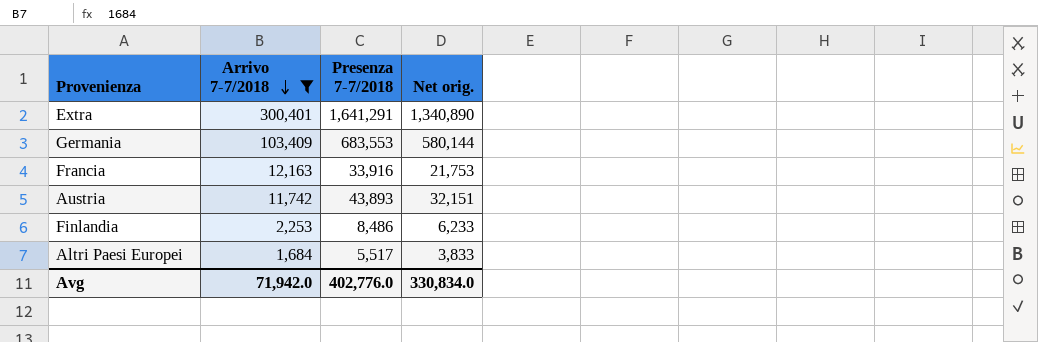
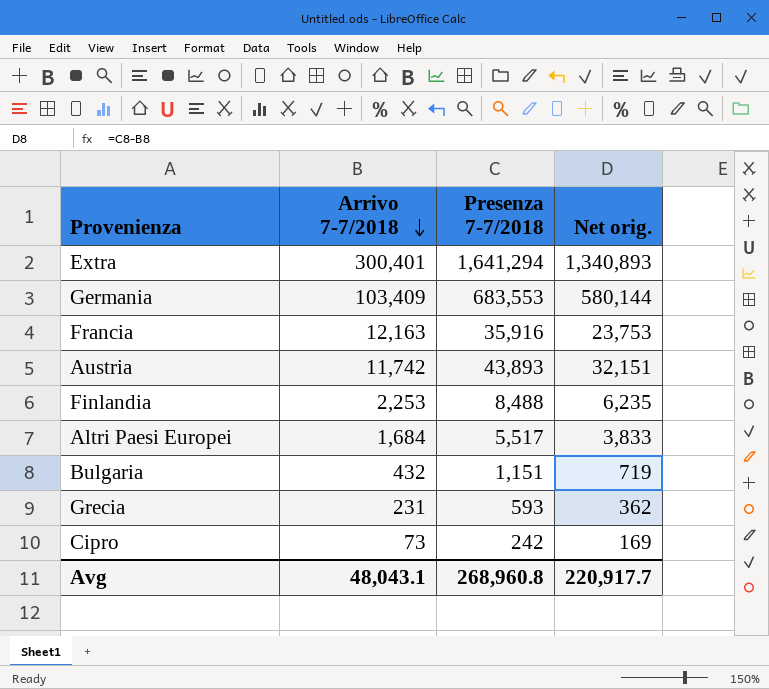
filter: Arrivo 7-7/2018 >= 1,684 -> none
Extra | Presenza 7-7/2018: 1,641,291 -> 1,641,294
Extra | Net orig.: 1,340,890 -> 1,340,893
Francia | Presenza 7-7/2018: 33,916 -> 35,916
Francia | Net orig.: 21,753 -> 23,753
Finlandia | Presenza 7-7/2018: 8,486 -> 8,488
Finlandia | Net orig.: 6,233 -> 6,235
Avg | Arrivo 7-7/2018: 71,942.0 -> 48,043.1
Avg | Presenza 7-7/2018: 402,776.0 -> 268,960.8
Avg | Net orig.: 330,834.0 -> 220,917.7

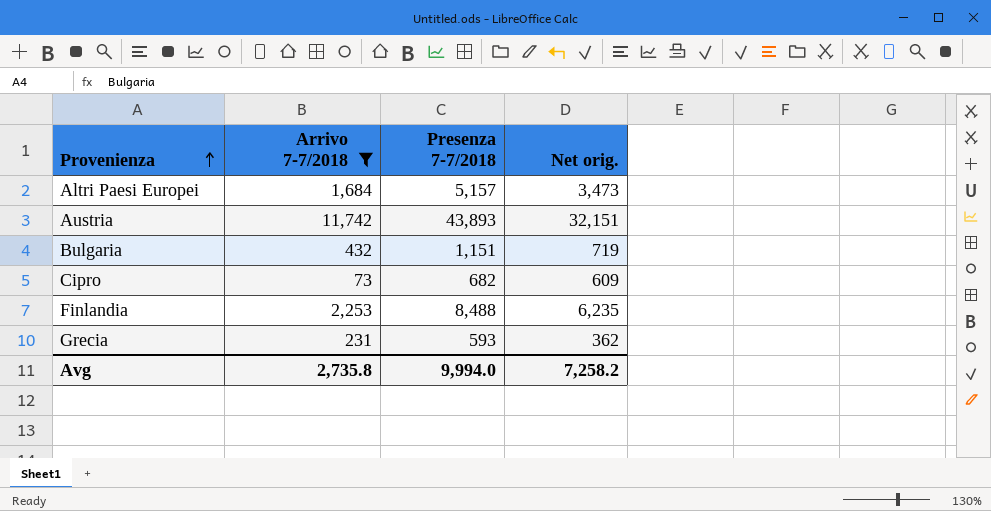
filter: none -> Arrivo 7-7/2018 <= 11,742
row order: Arrivo 7-7/2018 descending -> Provenienza ascending
Altri Paesi Europei | Presenza 7-7/2018: 5,517 -> 5,157
Altri Paesi Europei | Net orig.: 3,833 -> 3,473
Cipro | Presenza 7-7/2018: 242 -> 682
Cipro | Net orig.: 169 -> 609
Avg | Arrivo 7-7/2018: 48,043.1 -> 2,735.8
Avg | Presenza 7-7/2018: 268,960.8 -> 9,994.0
Avg | Net orig.: 220,917.7 -> 7,258.2

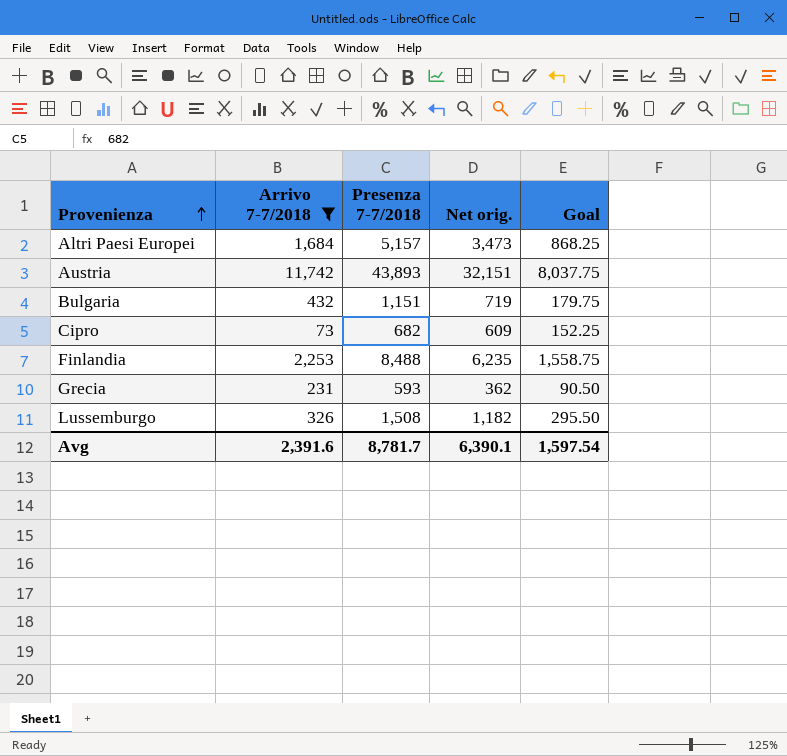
column Goal | formula: none -> [Net orig.] * 0.25
row Lussemburgo: none -> 326 | 1,508 | 1,182 | 295.50
Avg | Arrivo 7-7/2018: 2,735.8 -> 2,391.6
Avg | Presenza 7-7/2018: 9,994.0 -> 8,781.7
Avg | Net orig.: 7,258.2 -> 6,390.1

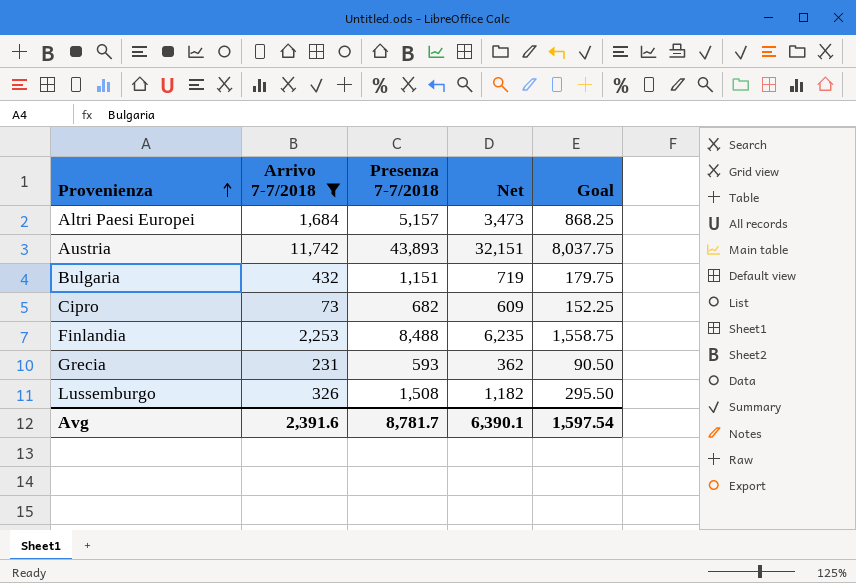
column name: Net orig. -> Net

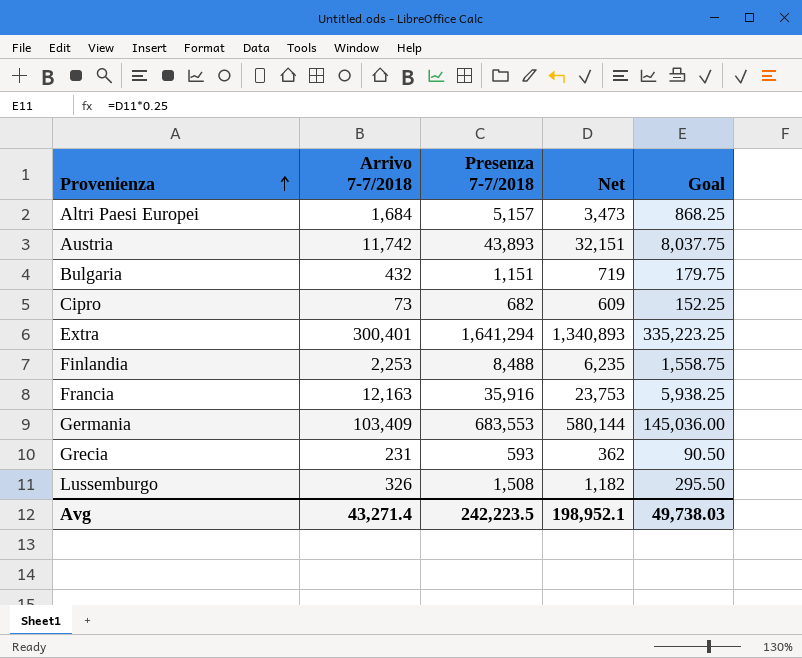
filter: Arrivo 7-7/2018 <= 11,742 -> none
Avg | Arrivo 7-7/2018: 2,391.6 -> 43,271.4
Avg | Presenza 7-7/2018: 8,781.7 -> 242,223.5
Avg | Net: 6,390.1 -> 198,952.1
Avg | Goal: 1,597.54 -> 49,738.03

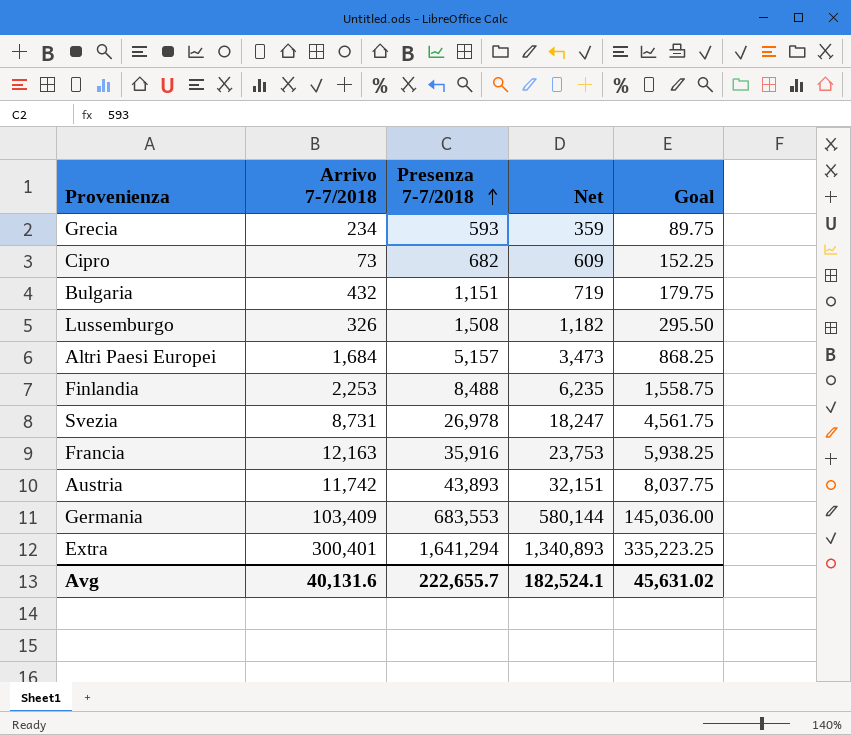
row order: Provenienza ascending -> Presenza 7-7/2018 ascending
Grecia | Arrivo 7-7/2018: 231 -> 234
Grecia | Net: 362 -> 359
Grecia | Goal: 90.50 -> 89.75
row Svezia: none -> 8,731 | 26,978 | 18,247 | 4,561.75
Avg | Arrivo 7-7/2018: 43,271.4 -> 40,131.6
Avg | Presenza 7-7/2018: 242,223.5 -> 222,655.7
Avg | Net: 198,952.1 -> 182,524.1
Avg | Goal: 49,738.03 -> 45,631.02

